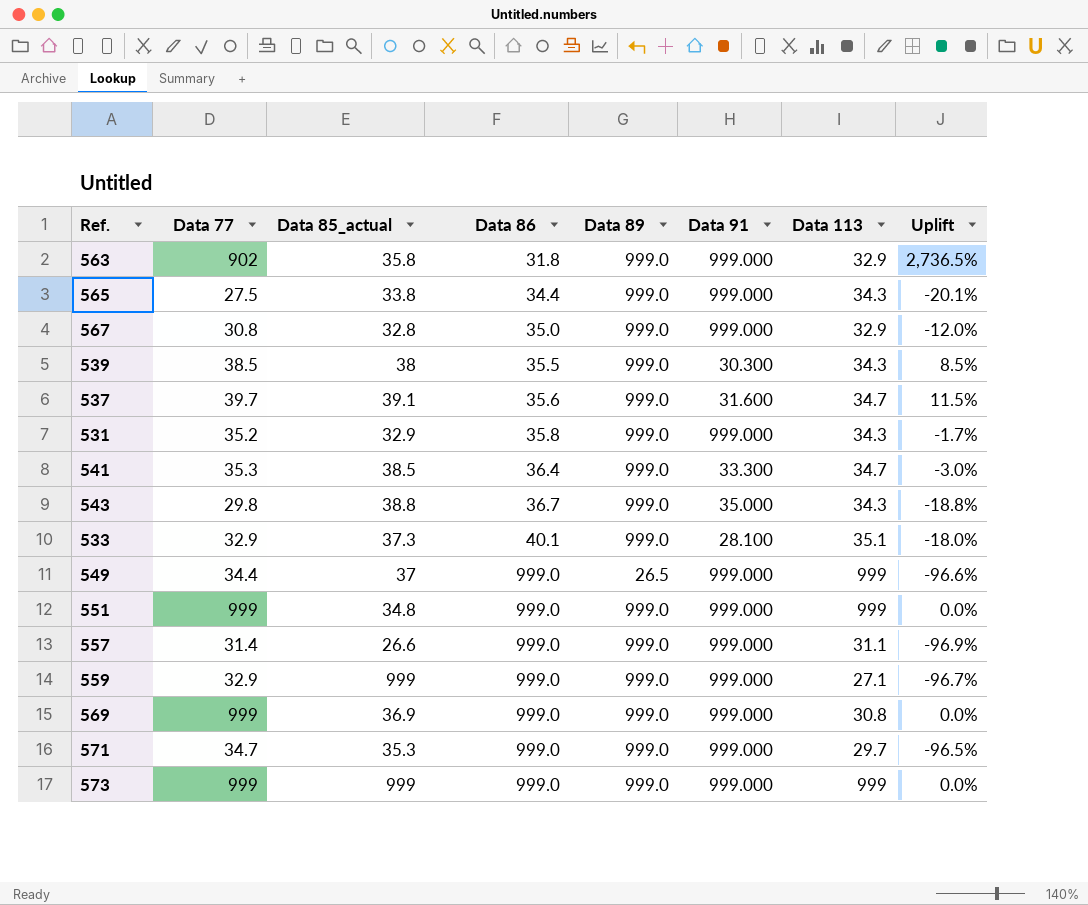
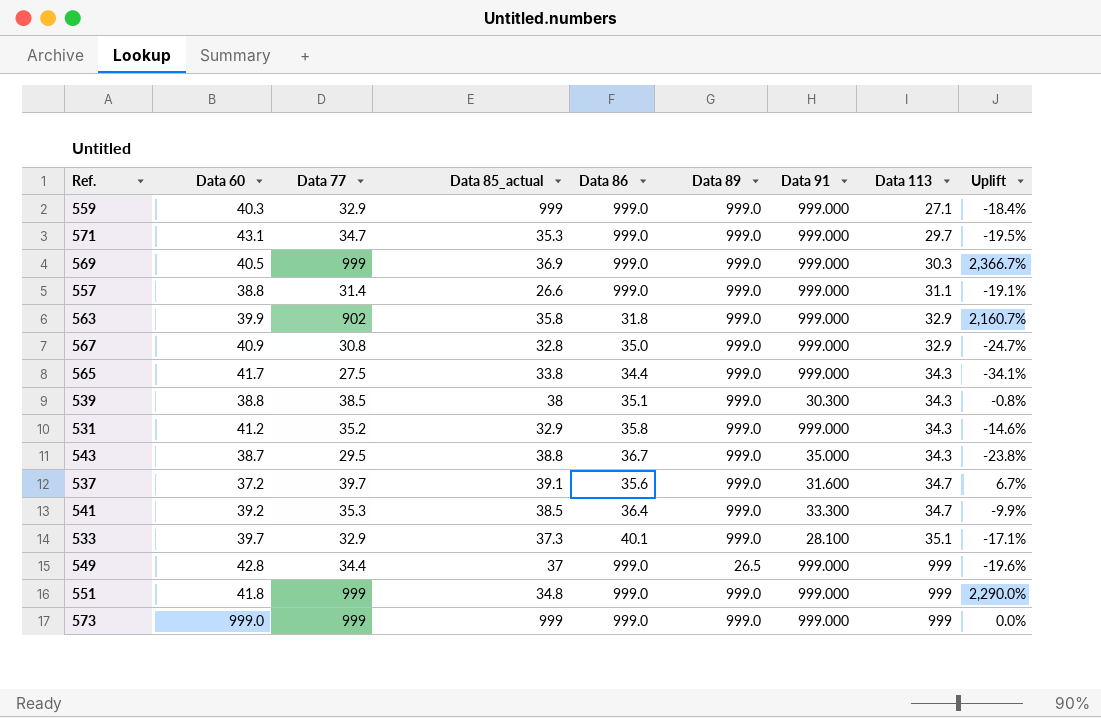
row order: Data 86 ascending -> Data 113 ascending
column Data 60 | position: none -> 2
column Uplift | formula: ([Data 77] - [Data 86]) / [Data 86] -> ([Data 77] - [Data 60]) / [Data 60]
569 | Data 113: 30.8 -> 30.3
539 | Data 86: 35.5 -> 35.1
543 | Data 77: 29.8 -> 29.5

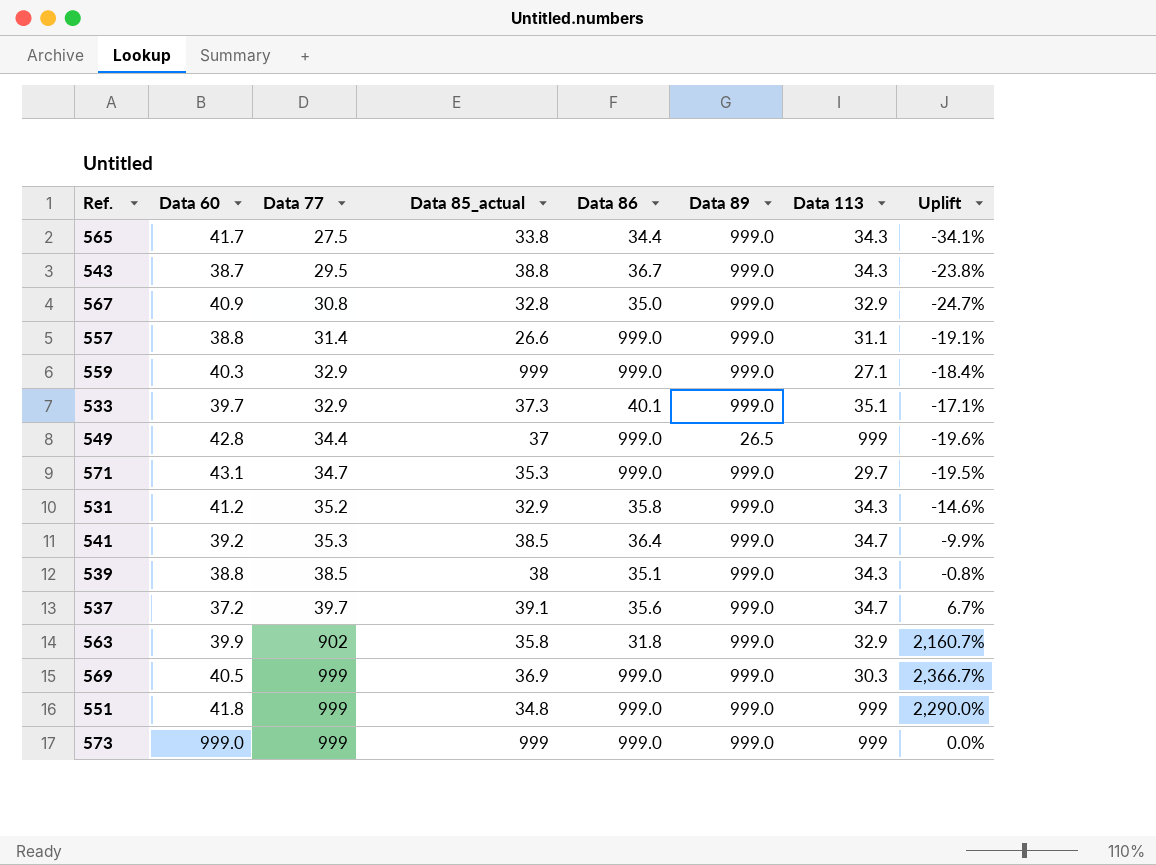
row order: Data 113 ascending -> Data 77 ascending
column Data 91 | position: 7 -> none

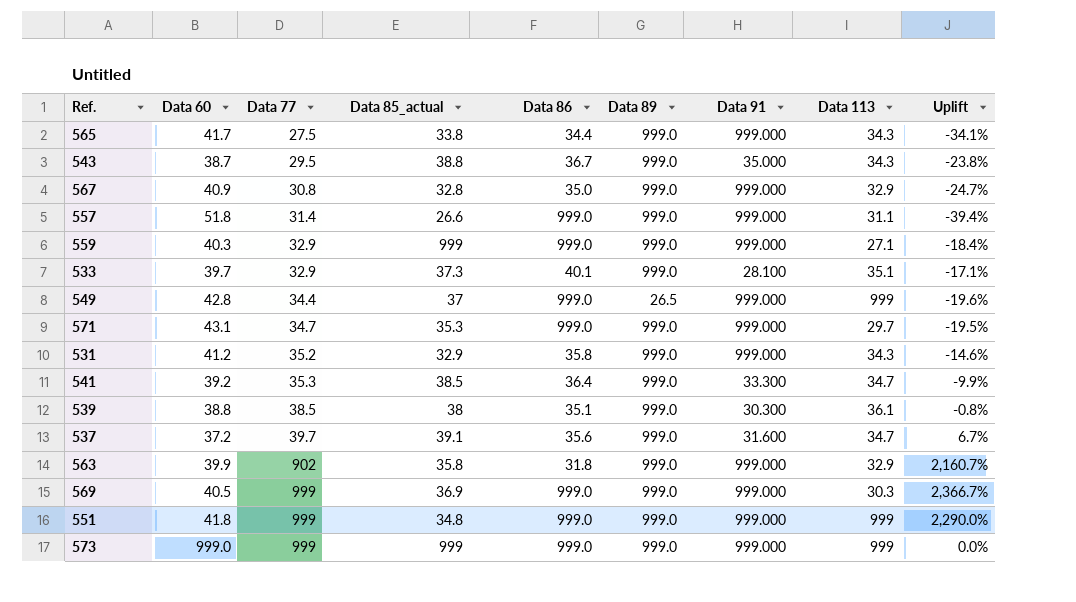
column Data 91 | position: none -> 7
557 | Data 60: 38.8 -> 51.8
557 | Uplift: -19.1% -> -39.4%
539 | Data 113: 34.3 -> 36.1

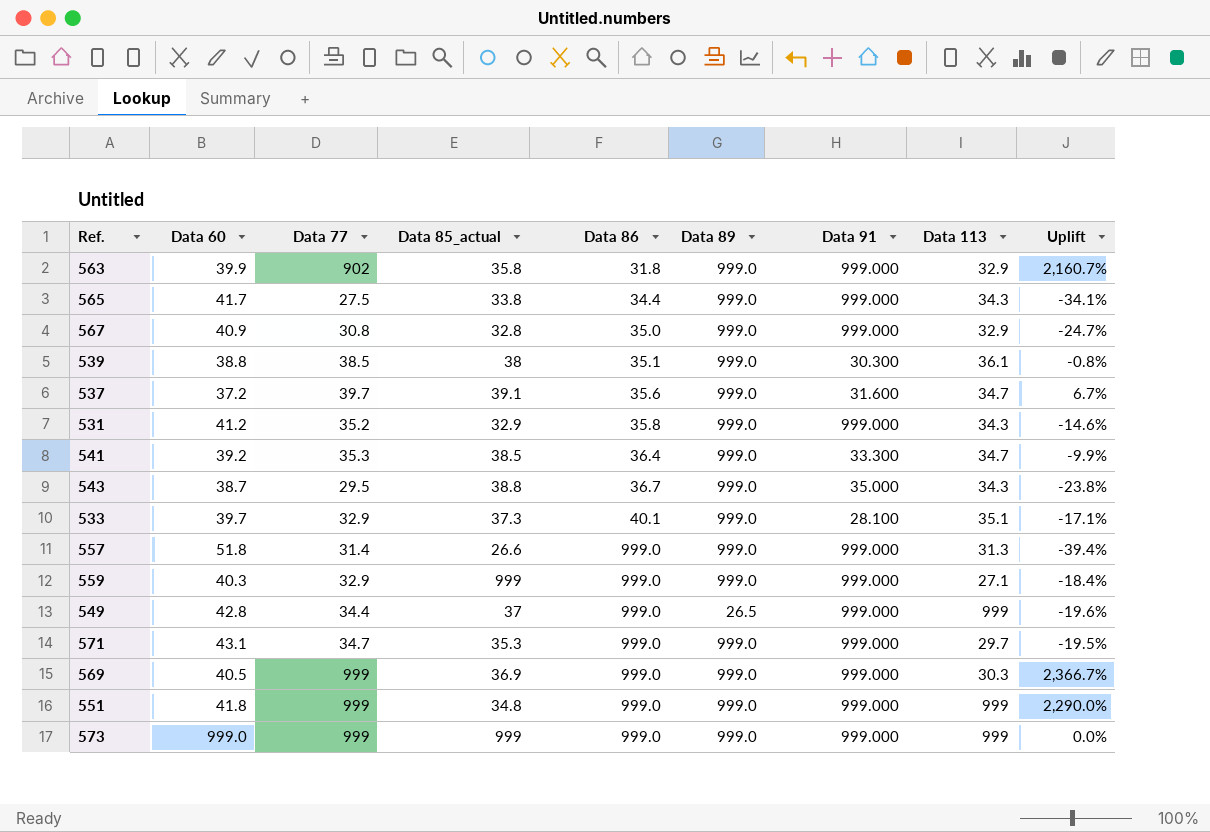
row order: Data 77 ascending -> Data 86 ascending
557 | Data 113: 31.1 -> 31.3

